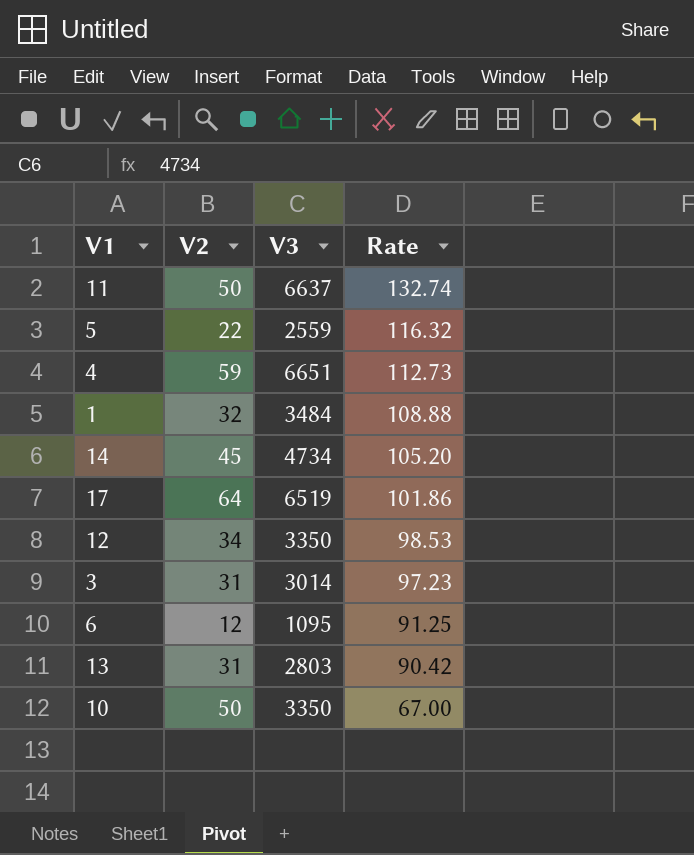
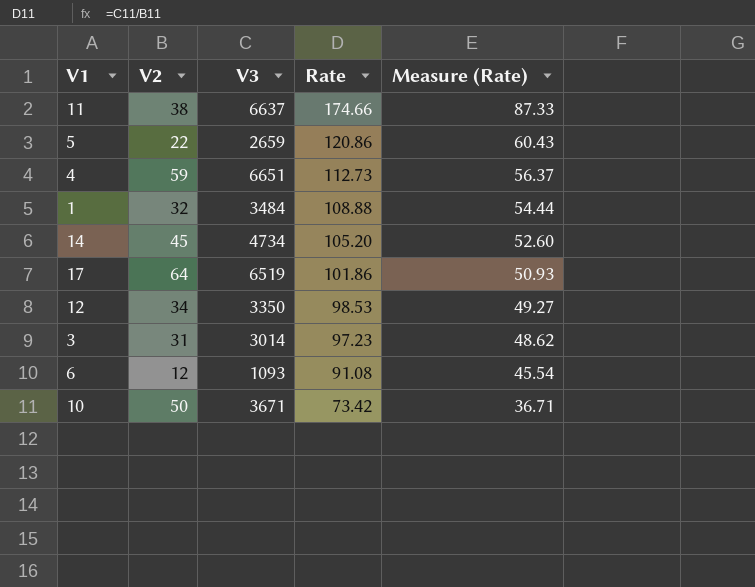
column Measure (Rate) | formula: none -> [Rate] * 0.5
row 13: 31 | 2803 | 90.42 -> none
11 | V2: 50 -> 38
11 | Rate: 132.74 -> 174.66
5 | V3: 2559 -> 2659
5 | Rate: 116.32 -> 120.86
6 | V3: 1095 -> 1093
6 | Rate: 91.25 -> 91.08
10 | V3: 3350 -> 3671
10 | Rate: 67.00 -> 73.42

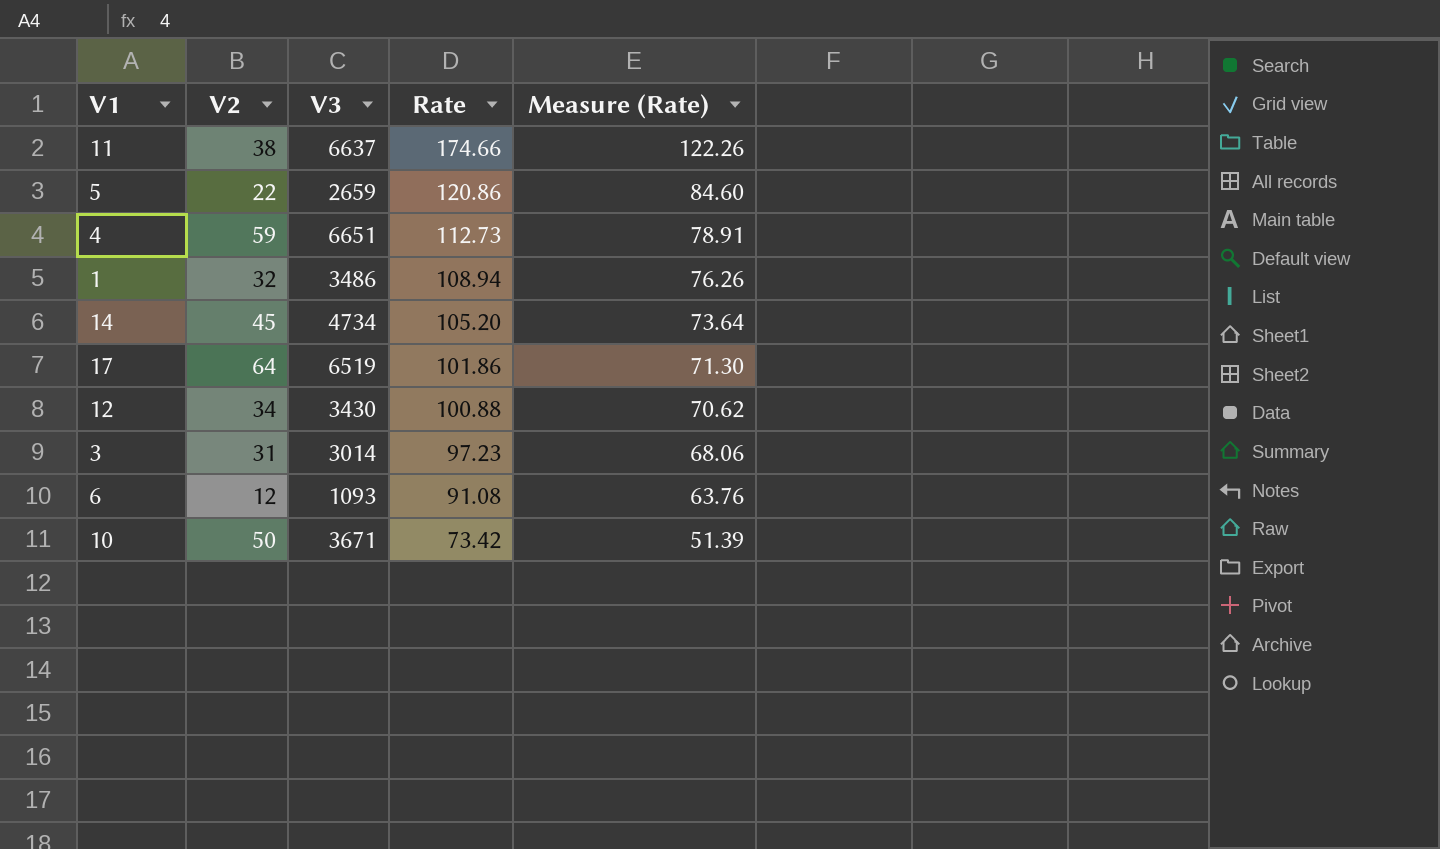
column Measure (Rate) | formula: [Rate] * 0.5 -> [Rate] * 0.7
1 | V3: 3484 -> 3486
1 | Rate: 108.88 -> 108.94
12 | V3: 3350 -> 3430
12 | Rate: 98.53 -> 100.88

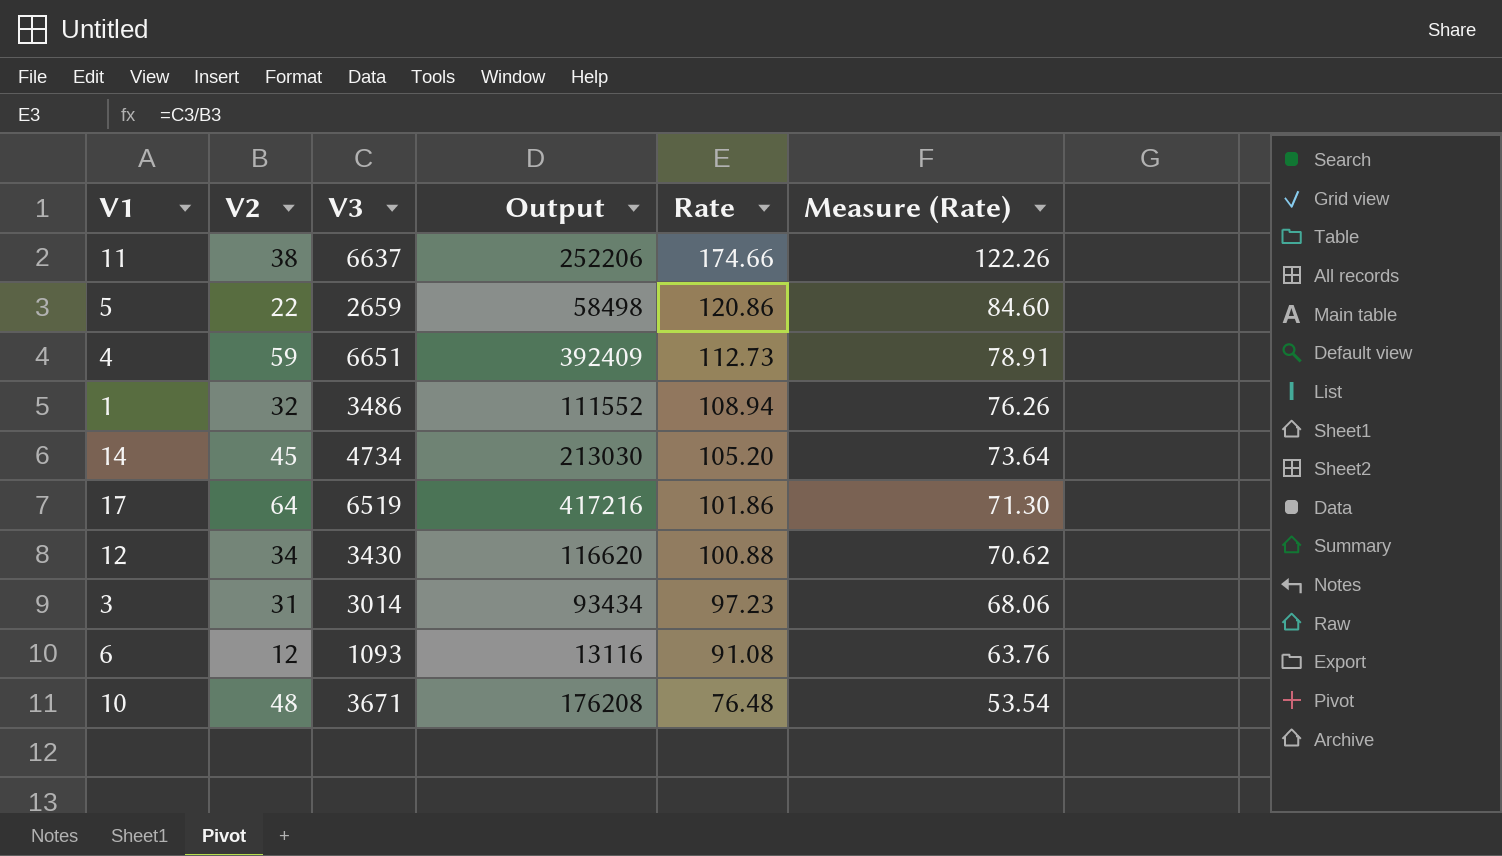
column Output | formula: none -> [V2] * [V3]
10 | V2: 50 -> 48
10 | Rate: 73.42 -> 76.48
10 | Measure (Rate): 51.39 -> 53.54

